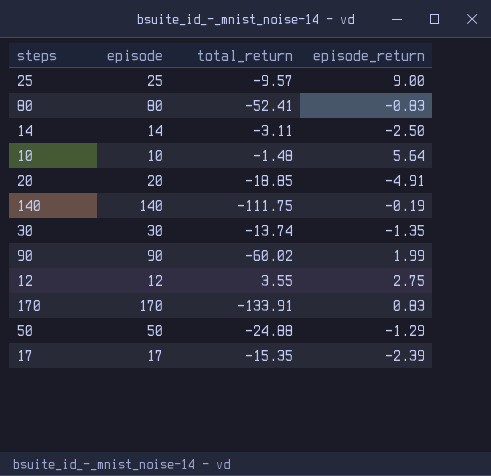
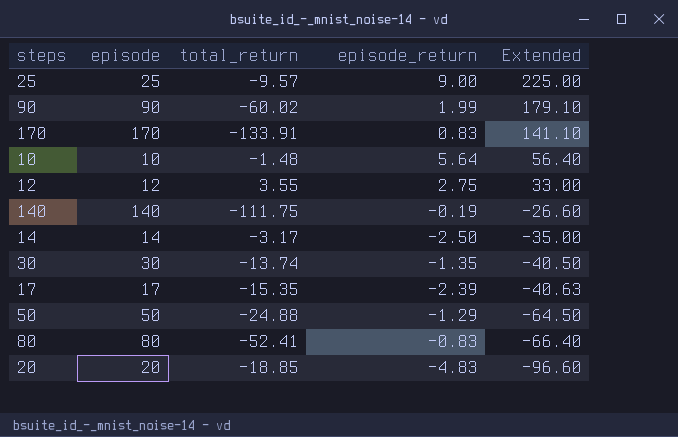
row order: none -> Extended descending
column Extended | formula: none -> [episode] * [episode_return]
14 | total_return: -3.11 -> -3.17
20 | episode_return: -4.91 -> -4.83

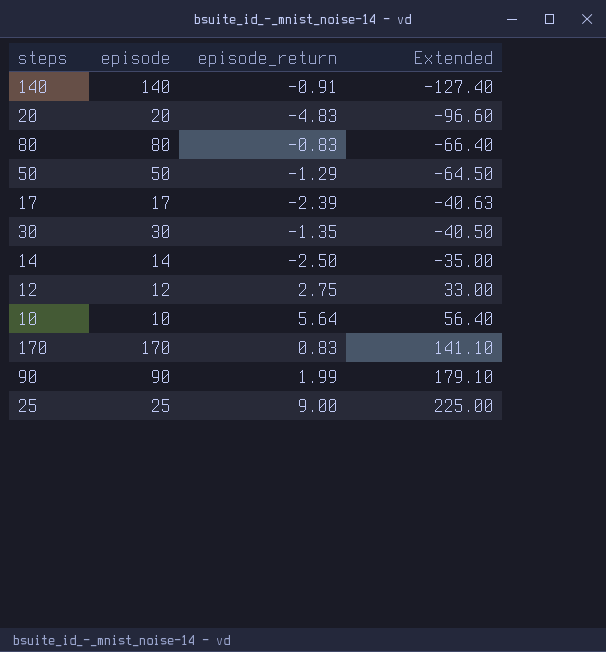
row order: Extended descending -> Extended ascending
column total_return | position: 3 -> none
140 | episode_return: -0.19 -> -0.91
140 | Extended: -26.60 -> -127.40

